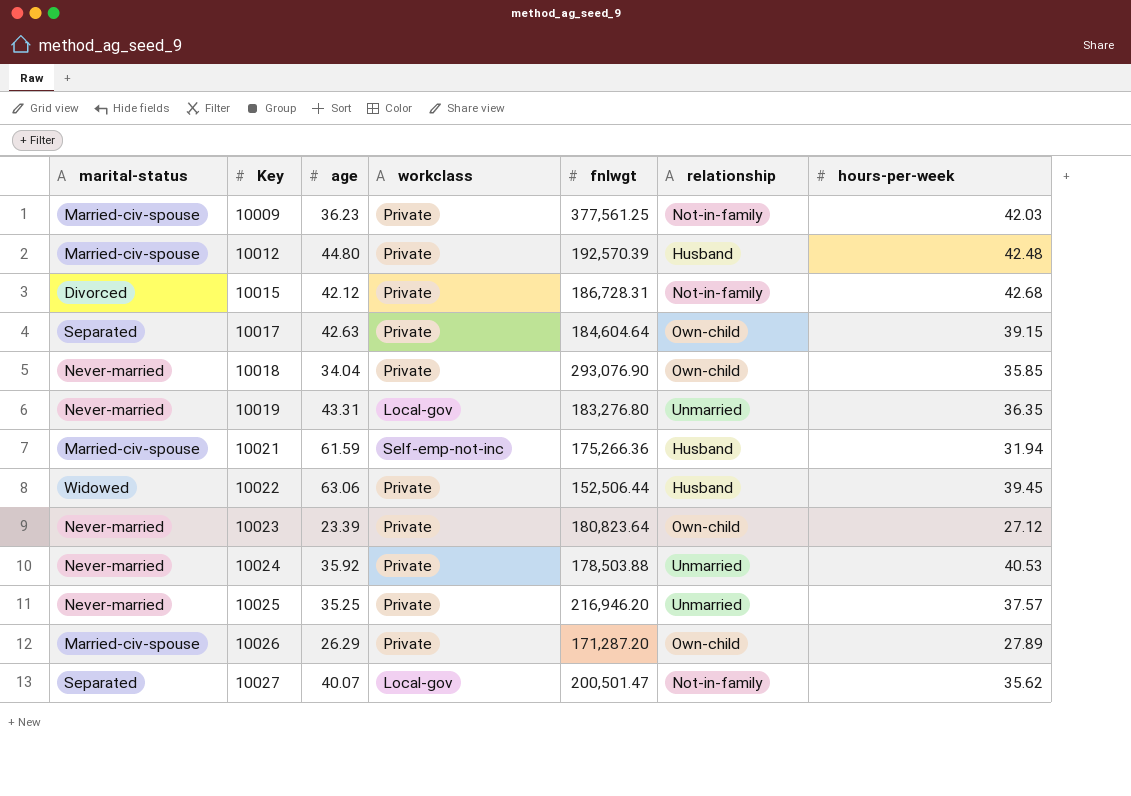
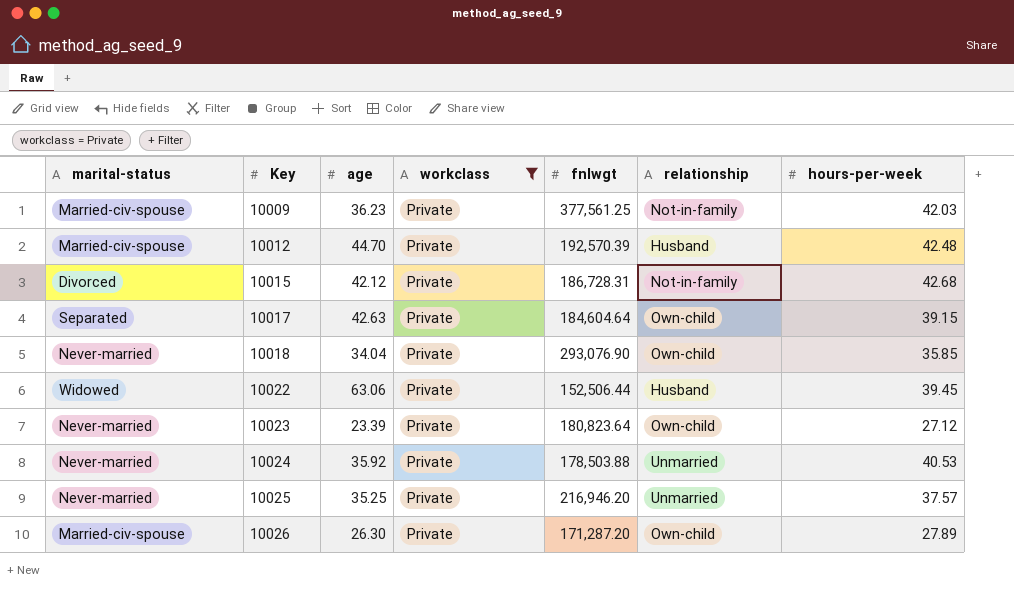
filter: none -> workclass = Private
10012 | age: 44.80 -> 44.70
10026 | age: 26.29 -> 26.30

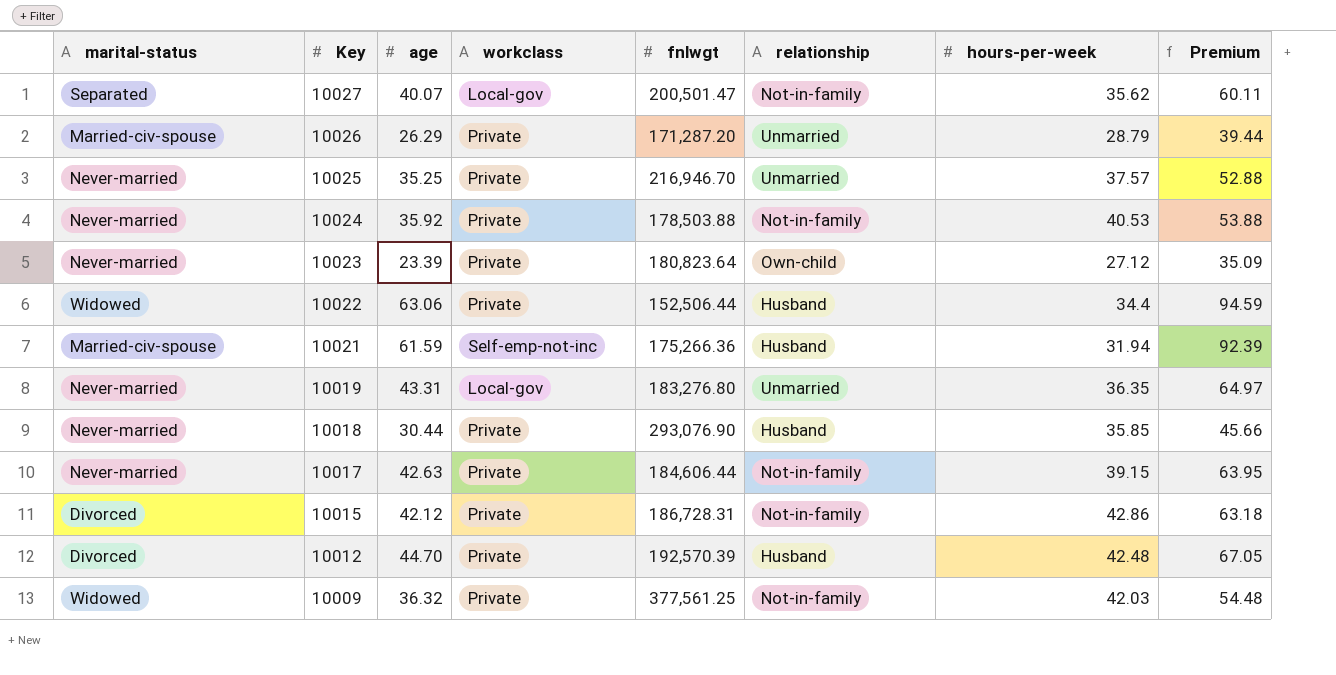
filter: workclass = Private -> none
row order: Key ascending -> Key descending
column Premium | formula: none -> [age] * 1.5
10026 | age: 26.30 -> 26.29
10026 | relationship: Own-child -> Unmarried
10026 | hours-per-week: 27.89 -> 28.79
10025 | fnlwgt: 216,946.20 -> 216,946.70
10024 | relationship: Unmarried -> Not-in-family
10022 | hours-per-week: 39.45 -> 34.4
10018 | age: 34.04 -> 30.44
10018 | relationship: Own-child -> Husband
10017 | marital-status: Separated -> Never-married
10017 | fnlwgt: 184,604.64 -> 184,606.44
10017 | relationship: Own-child -> Not-in-family
10015 | hours-per-week: 42.68 -> 42.86
10012 | marital-status: Married-civ-spouse -> Divorced
10009 | marital-status: Married-civ-spouse -> Widowed
10009 | age: 36.23 -> 36.32

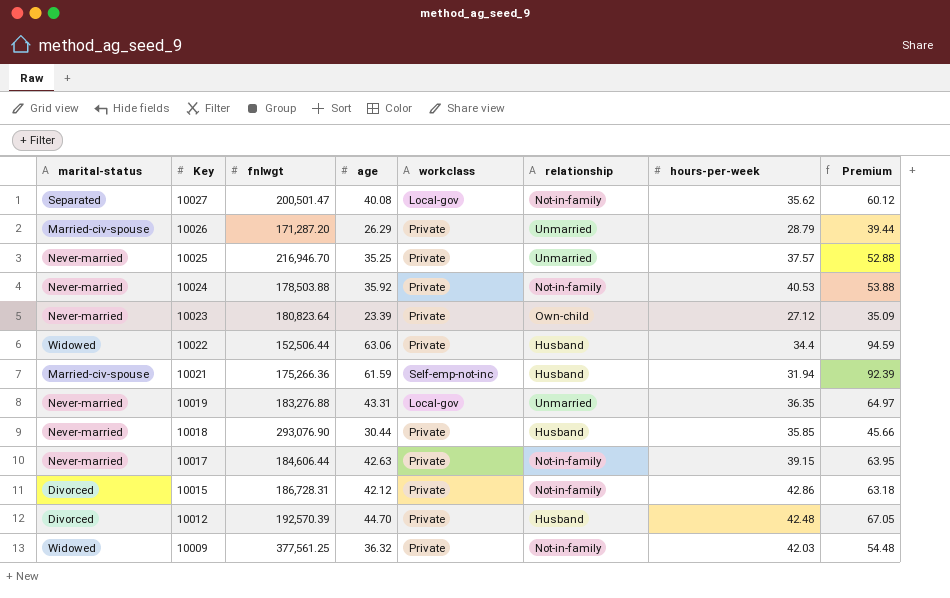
column fnlwgt | position: 5 -> 3
10027 | age: 40.07 -> 40.08
10027 | Premium: 60.11 -> 60.12
10019 | fnlwgt: 183,276.80 -> 183,276.88

